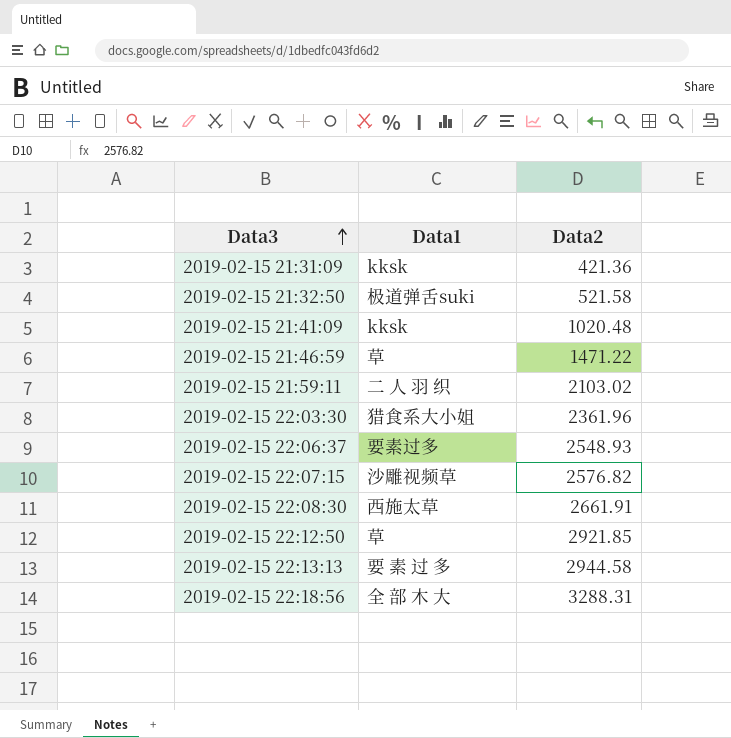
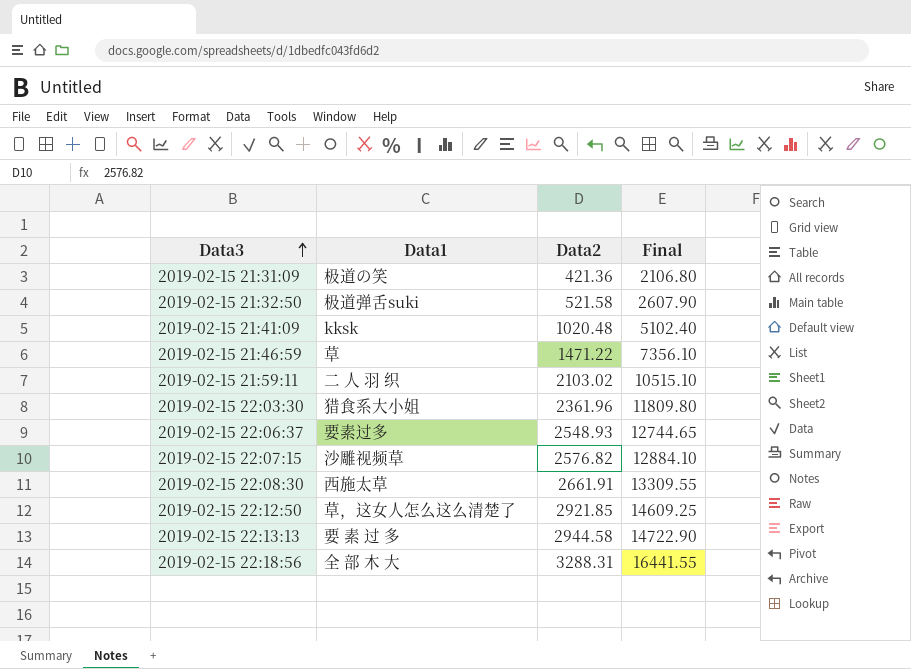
column Final | formula: none -> [Data2] * 5
2019-02-15 21:31:09 | Data1: kksk -> 极道の笑
2019-02-15 22:12:50 | Data1: 草 -> 草，这女人怎么这么清楚了

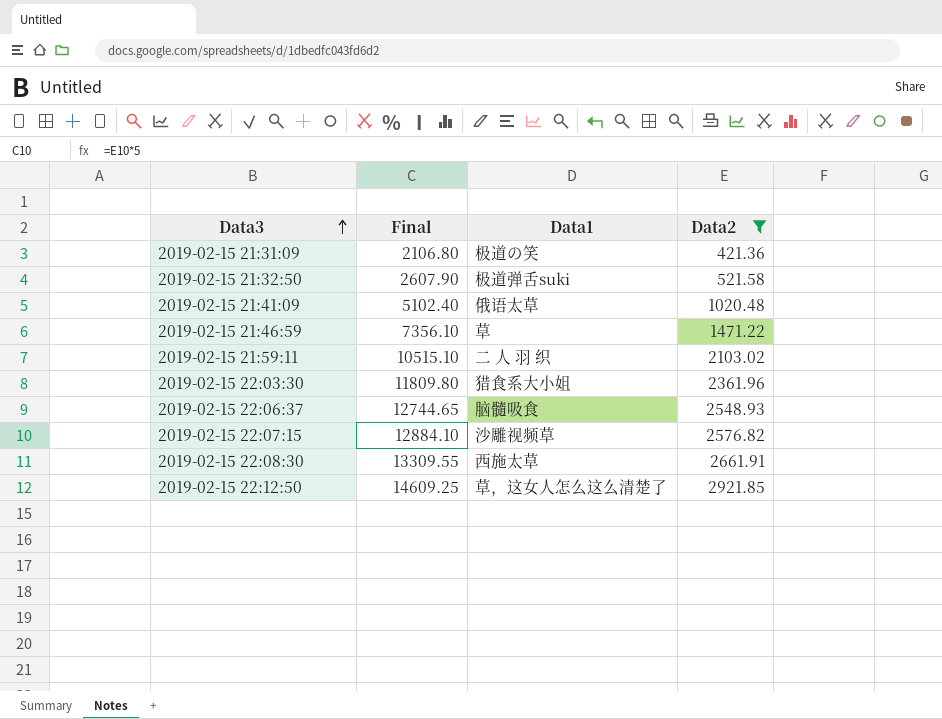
filter: none -> Data2 <= 2921.85
column Final | position: 4 -> 2
2019-02-15 21:41:09 | Data1: kksk -> 俄语太草
2019-02-15 22:06:37 | Data1: 要素过多 -> 脑髓吸食

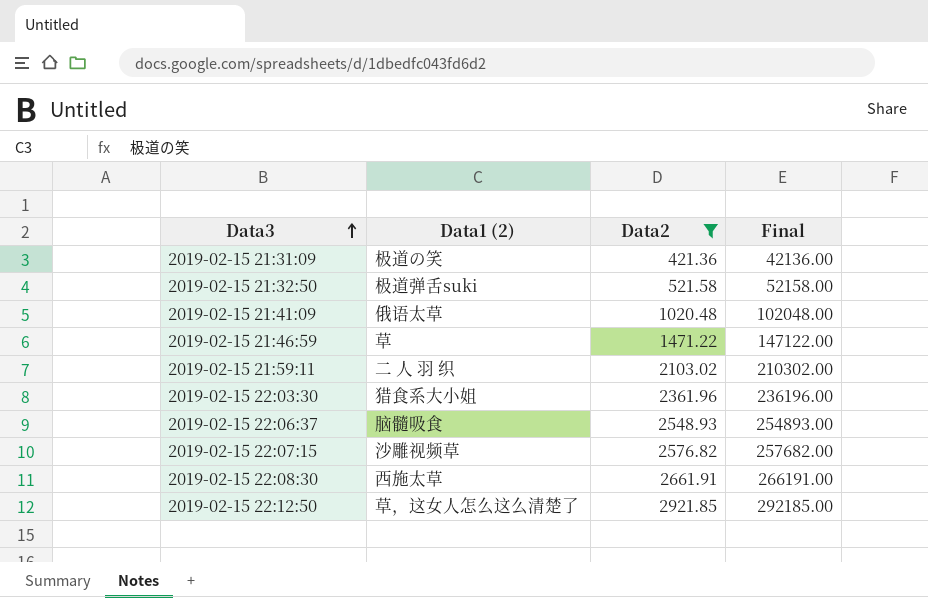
column name: Data1 -> Data1 (2)
column Final | formula: [Data2] * 5 -> [Data2] * 100
column Final | position: 2 -> 4

